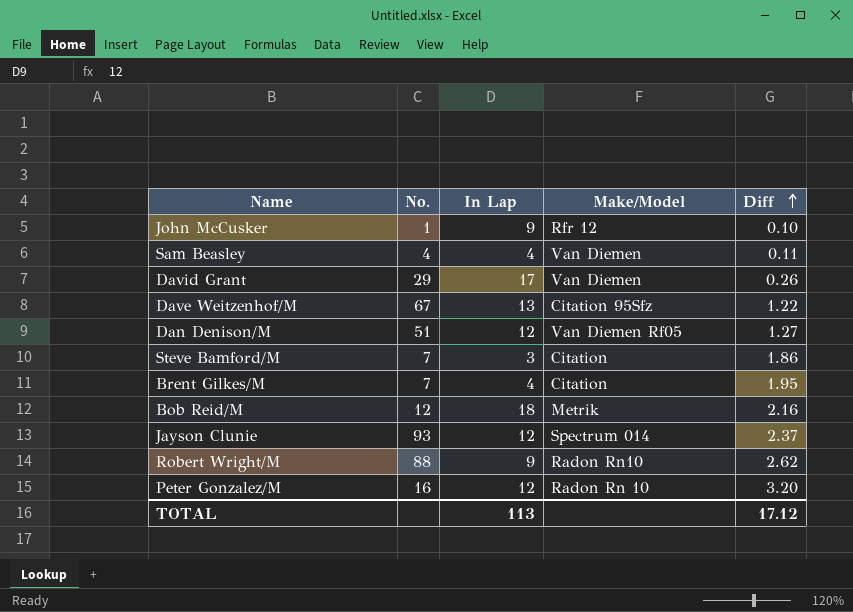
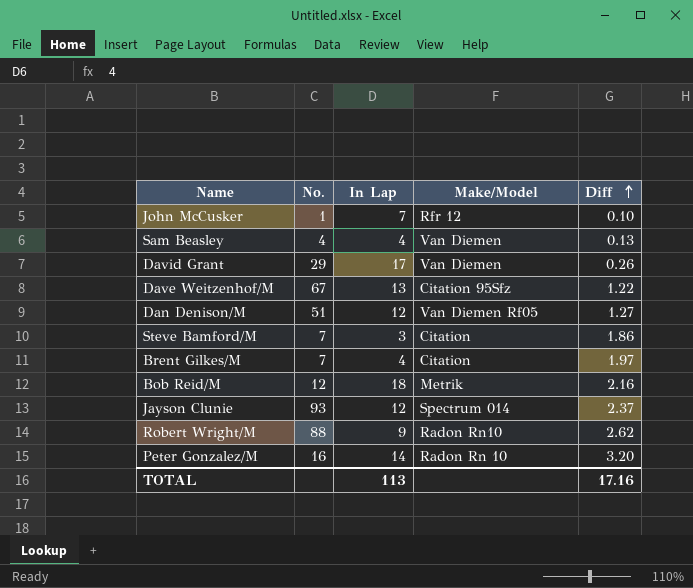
John McCusker | In Lap: 9 -> 7
Sam Beasley | Diff: 0.11 -> 0.13
Brent Gilkes/M | Diff: 1.95 -> 1.97
Peter Gonzalez/M | In Lap: 12 -> 14
TOTAL | Diff: 17.12 -> 17.16

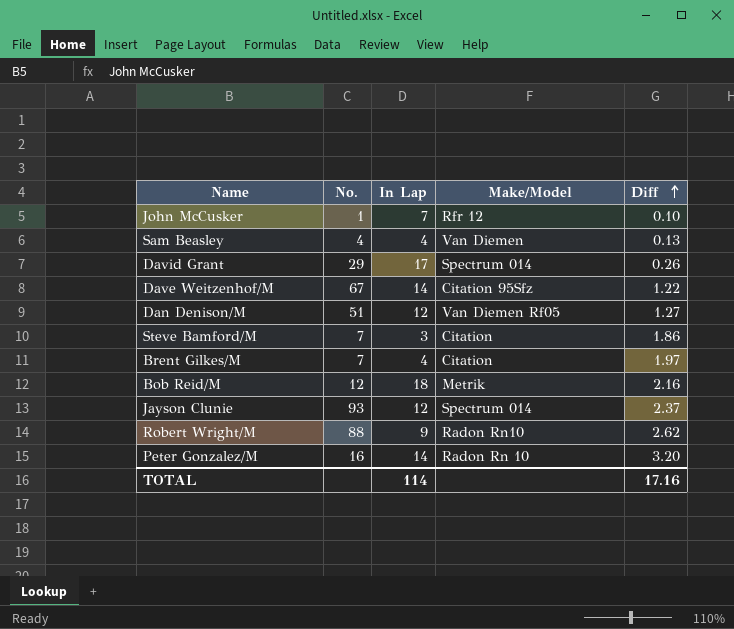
David Grant | Make/Model: Van Diemen -> Spectrum 014
Dave Weitzenhof/M | In Lap: 13 -> 14
TOTAL | In Lap: 113 -> 114

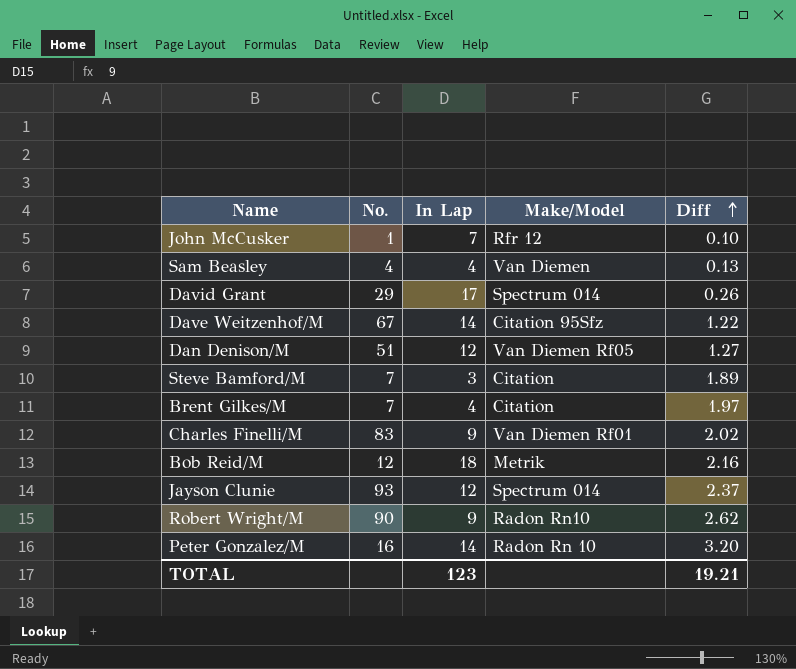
Steve Bamford/M | Diff: 1.86 -> 1.89
row Charles Finelli/M: none -> 83 | 9 | Van Diemen Rf01 | 2.02
Robert Wright/M | No.: 88 -> 90
TOTAL | In Lap: 114 -> 123
TOTAL | Diff: 17.16 -> 19.21

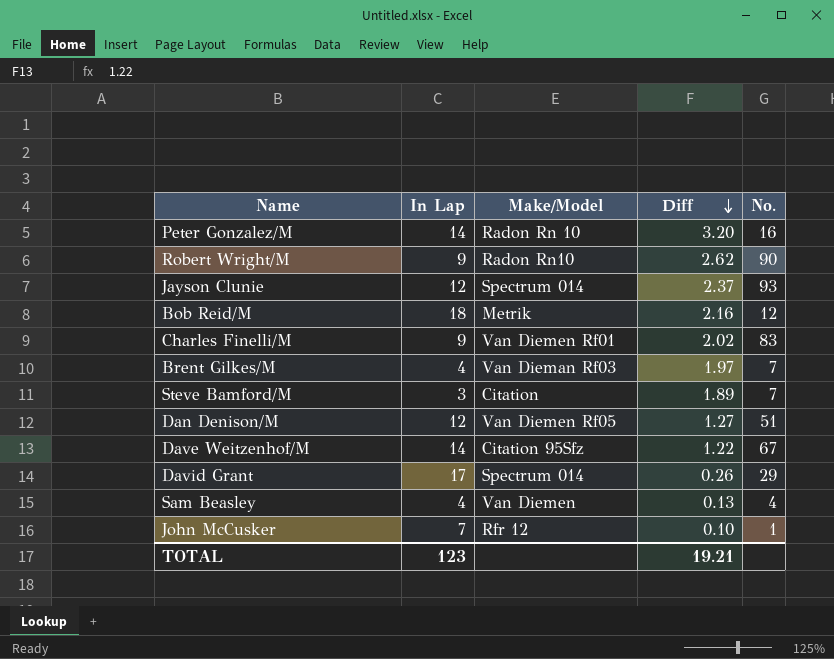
row order: Diff ascending -> Diff descending
column No. | position: 2 -> 5
Brent Gilkes/M | Make/Model: Citation -> Van Dieman Rf03

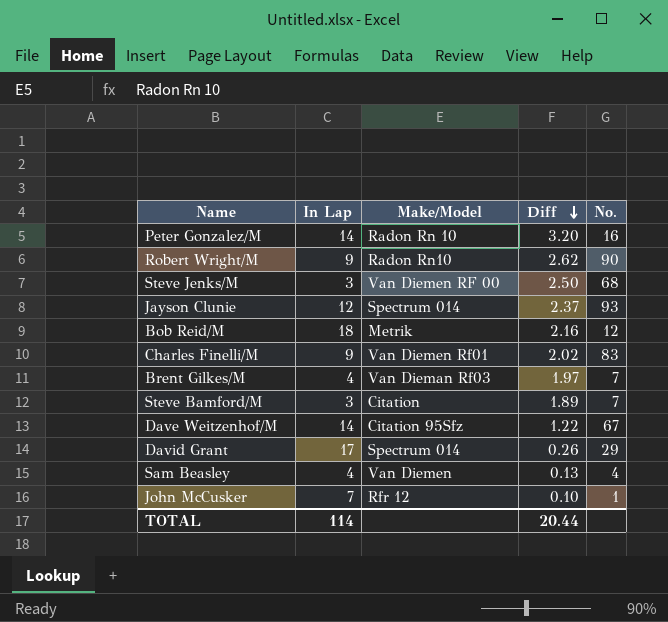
row Dan Denison/M: 12 | Van Diemen Rf05 | 1.27 | 51 -> none
row Steve Jenks/M: none -> 3 | Van Diemen RF 00 | 2.50 | 68
TOTAL | In Lap: 123 -> 114
TOTAL | Diff: 19.21 -> 20.44

